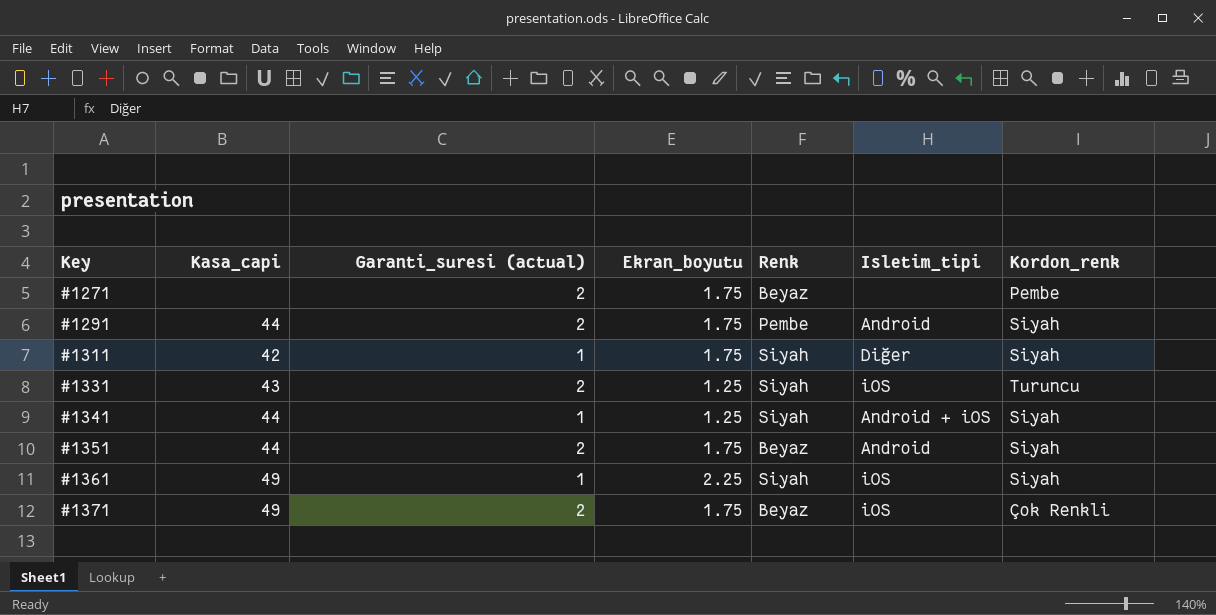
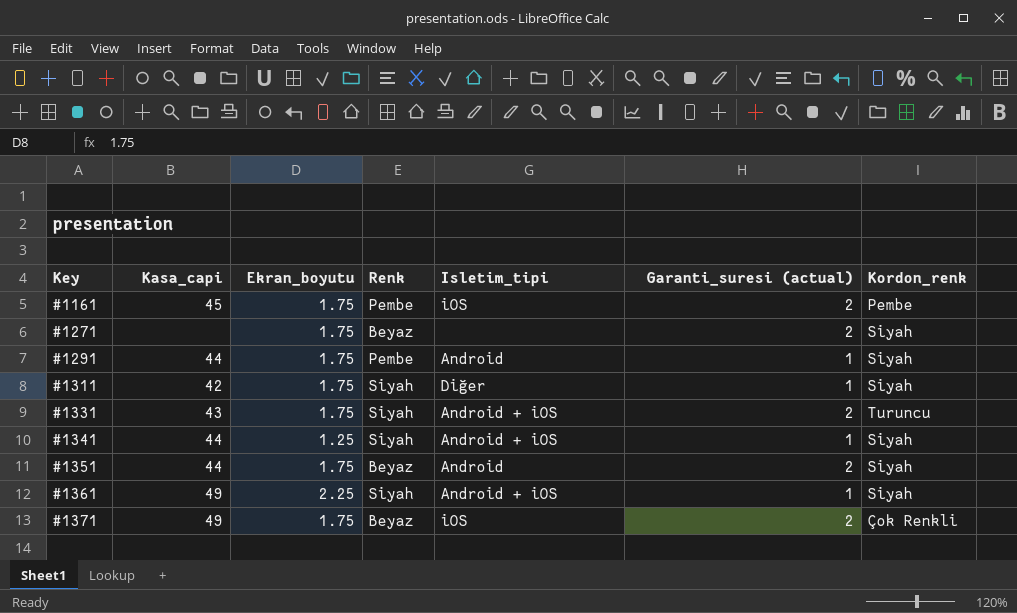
column Garanti_suresi (actual) | position: 3 -> 6
row #1161: none -> 45 | 1.75 | Pembe | iOS | 2 | Pembe
#1271 | Kordon_renk: Pembe -> Siyah
#1291 | Garanti_suresi (actual): 2 -> 1
#1331 | Ekran_boyutu: 1.25 -> 1.75
#1331 | Isletim_tipi: iOS -> Android + iOS
#1361 | Isletim_tipi: iOS -> Android + iOS

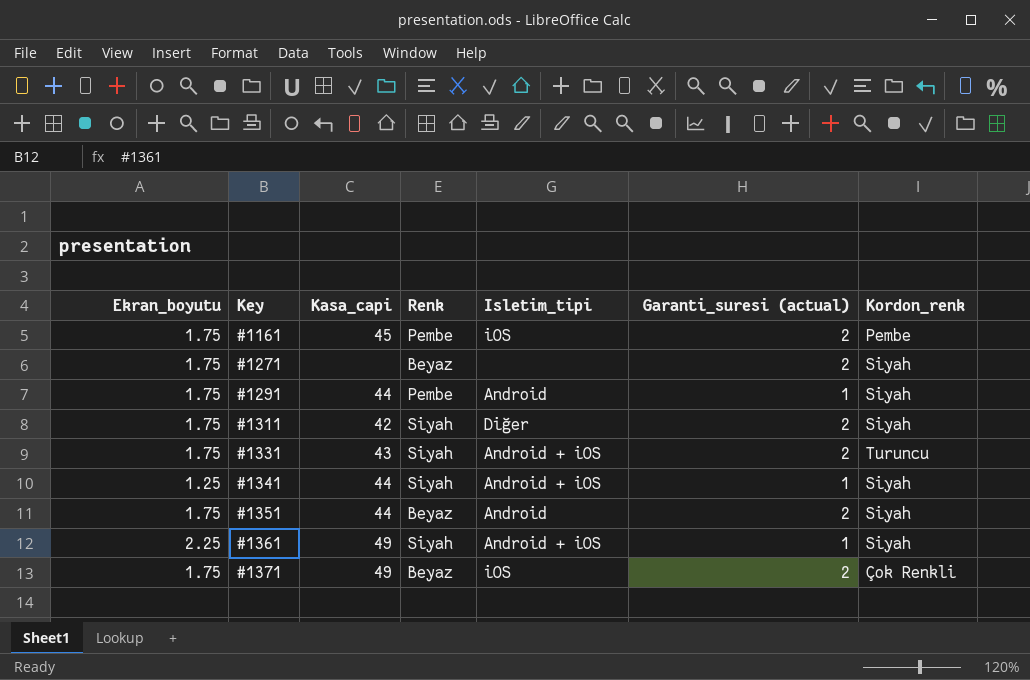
column Ekran_boyutu | position: 3 -> 1
#1311 | Garanti_suresi (actual): 1 -> 2

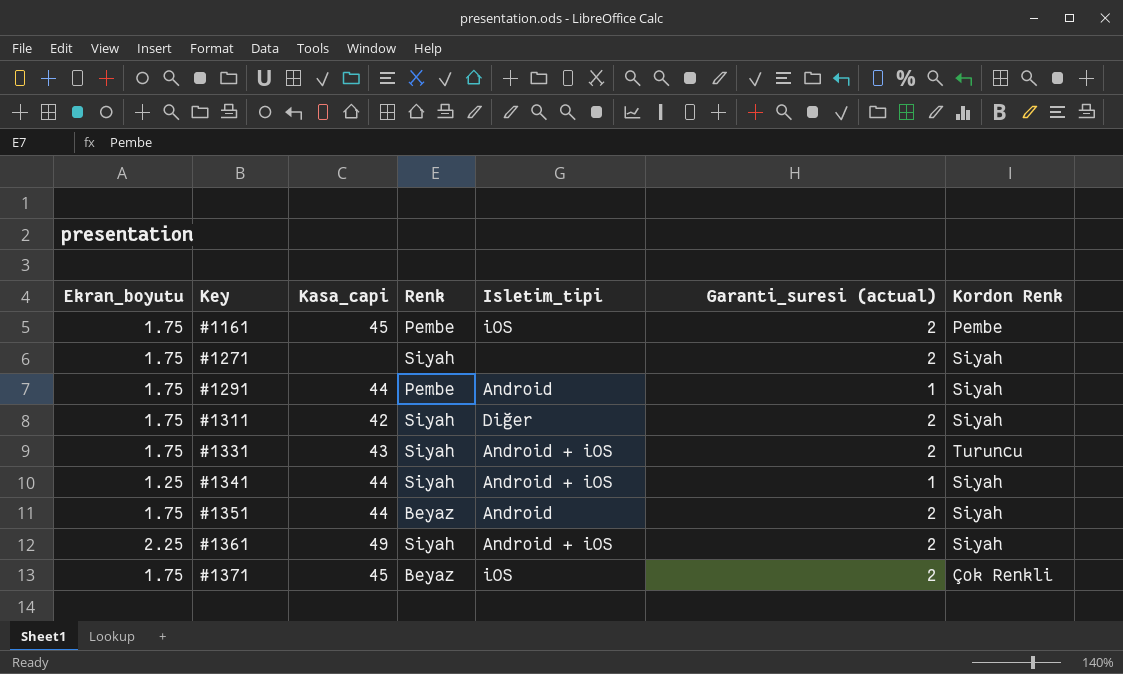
column name: Kordon_renk -> Kordon Renk
#1271 | Renk: Beyaz -> Siyah
#1361 | Garanti_suresi (actual): 1 -> 2
#1371 | Kasa_capi: 49 -> 45

